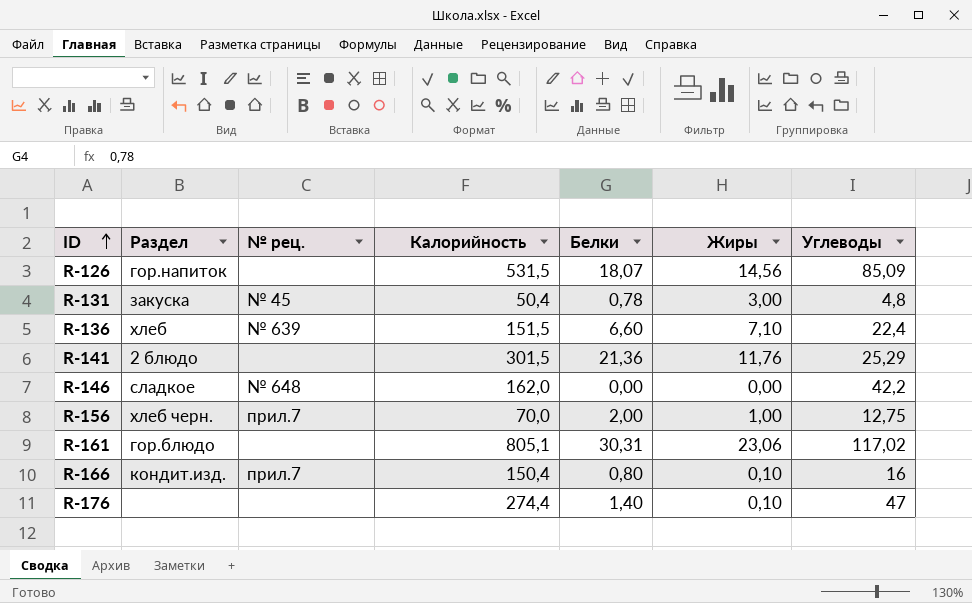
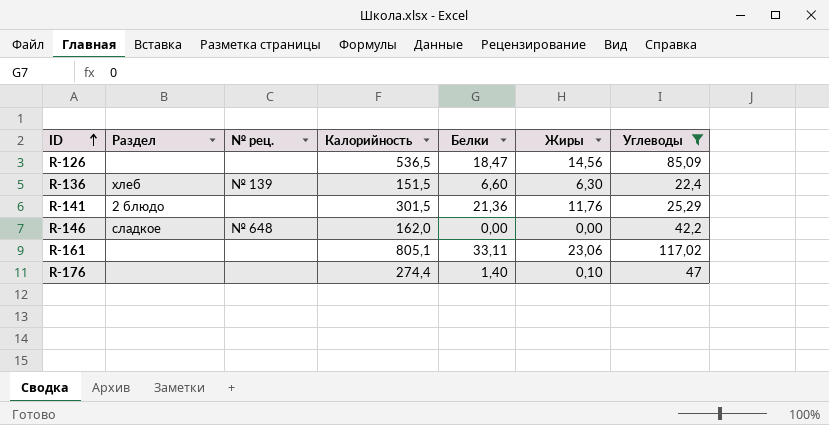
filter: none -> Углеводы >= 22,4
R-126 | Раздел: гор.напиток -> none
R-126 | Калорийность: 531,5 -> 536,5
R-126 | Белки: 18,07 -> 18,47
R-136 | № рец.: № 639 -> № 139
R-136 | Жиры: 7,10 -> 6,30
R-161 | Раздел: гор.блюдо -> none
R-161 | Белки: 30,31 -> 33,11

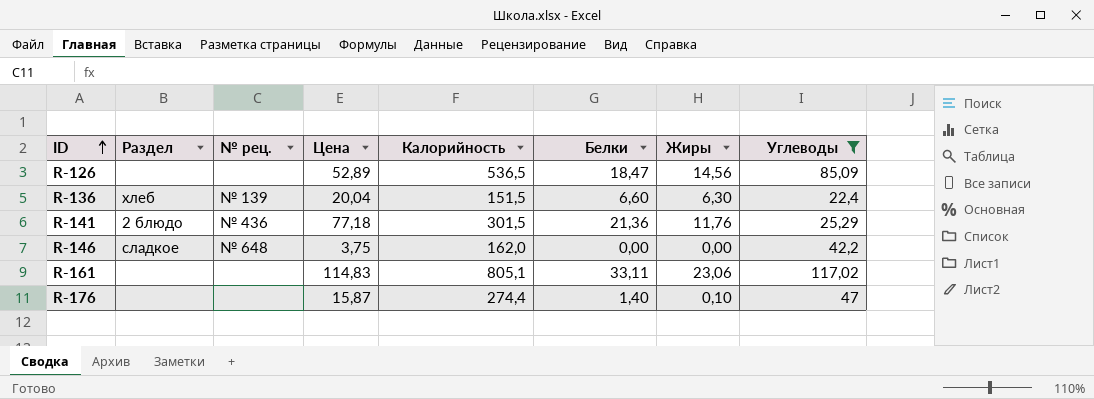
column Цена | position: none -> 4
R-141 | № рец.: none -> № 436

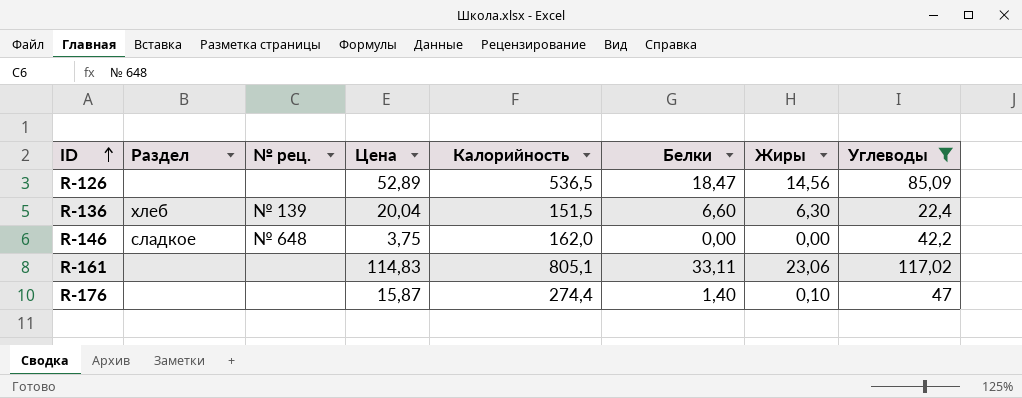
row R-141: 2 блюдо | № 436 | 77,18 | 301,5 | 21,36 | 11,76 | 25,29 -> none

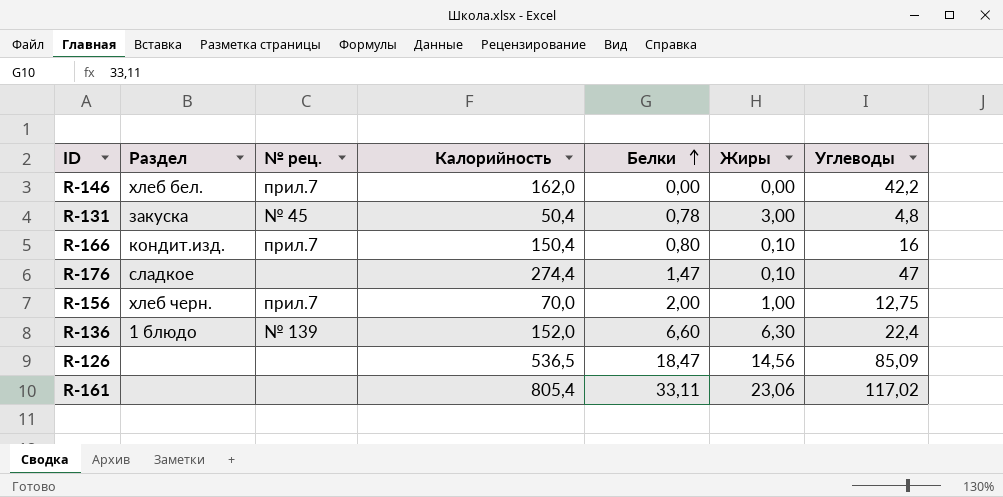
filter: Углеводы >= 22,4 -> none
row order: ID ascending -> Белки ascending
column Цена | position: 4 -> none
R-146 | Раздел: сладкое -> хлеб бел.
R-146 | № рец.: № 648 -> прил.7
R-176 | Раздел: none -> сладкое
R-176 | Белки: 1,40 -> 1,47
R-136 | Раздел: хлеб -> 1 блюдо
R-136 | Калорийность: 151,5 -> 152,0
R-161 | Калорийность: 805,1 -> 805,4

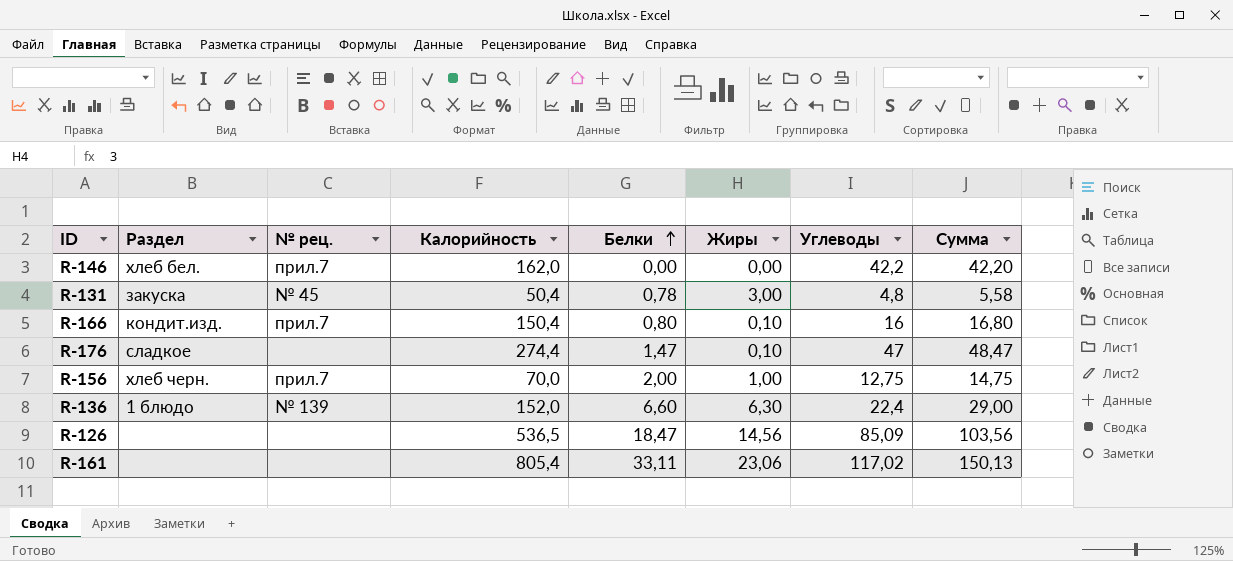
column Сумма | formula: none -> [Белки] + [Углеводы]

